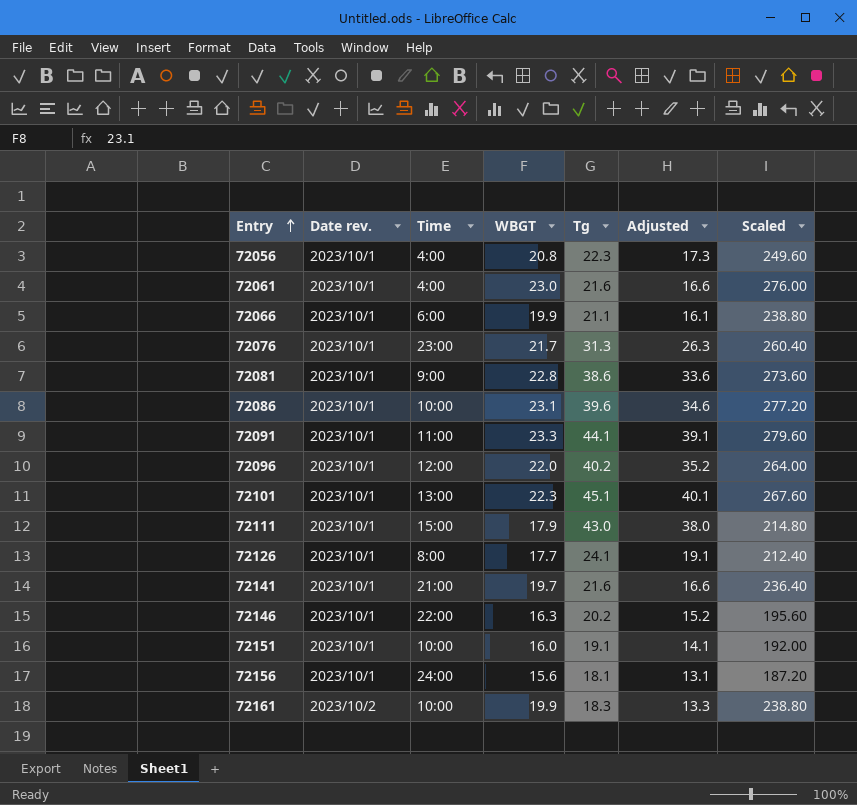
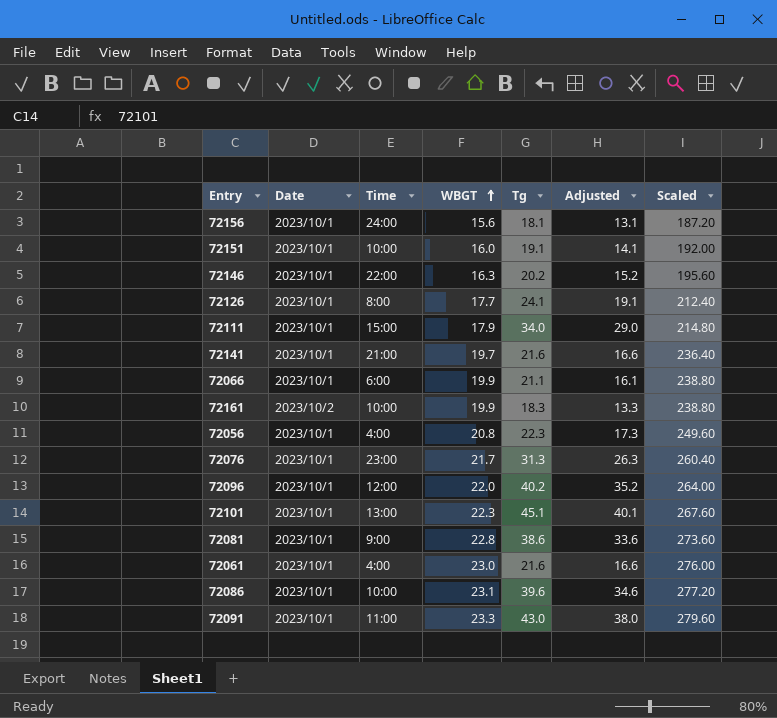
row order: Entry ascending -> WBGT ascending
column name: Date rev. -> Date
72111 | Tg: 43.0 -> 34.0
72111 | Adjusted: 38.0 -> 29.0
72091 | Tg: 44.1 -> 43.0
72091 | Adjusted: 39.1 -> 38.0

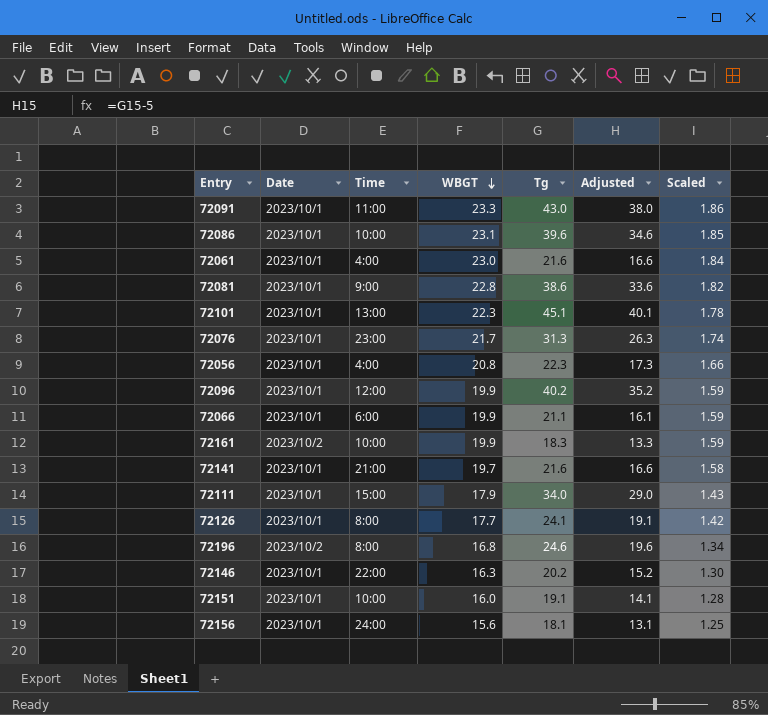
row order: WBGT ascending -> WBGT descending
column Scaled | formula: [WBGT] * 12 -> [WBGT] * 0.08
72096 | WBGT: 22.0 -> 19.9
row 72196: none -> 2023/10/2 | 8:00 | 16.8 | 24.6 | 19.6 | 1.34

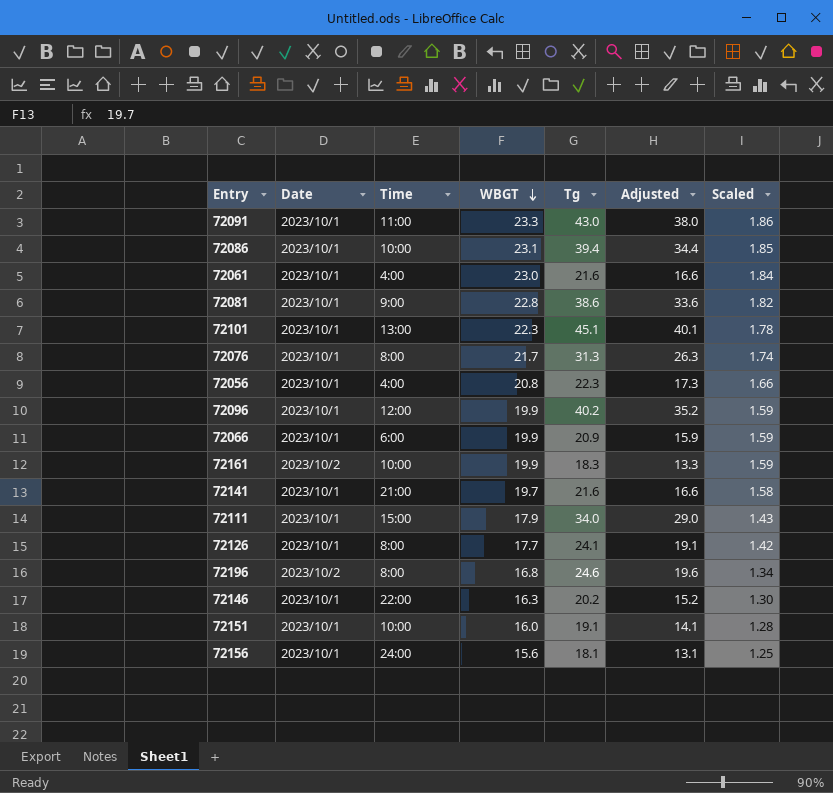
72086 | Tg: 39.6 -> 39.4
72086 | Adjusted: 34.6 -> 34.4
72076 | Time: 23:00 -> 8:00
72066 | Tg: 21.1 -> 20.9
72066 | Adjusted: 16.1 -> 15.9

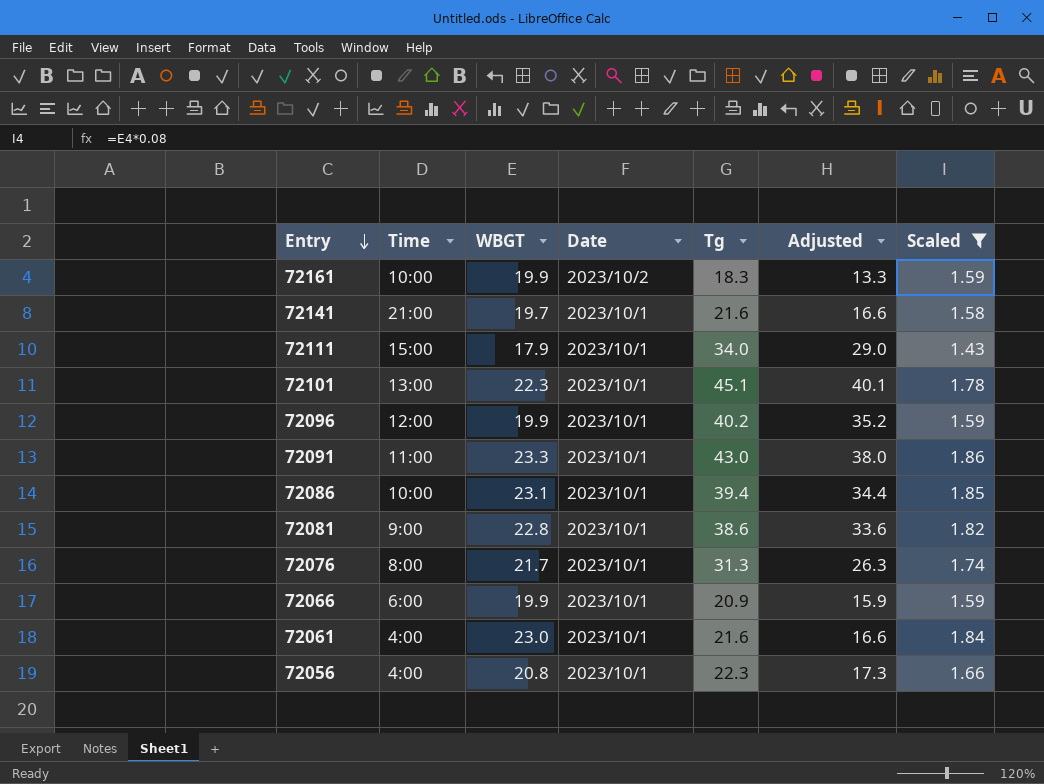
filter: none -> Scaled >= 1.43
row order: WBGT descending -> Entry descending
column Date | position: 2 -> 4

